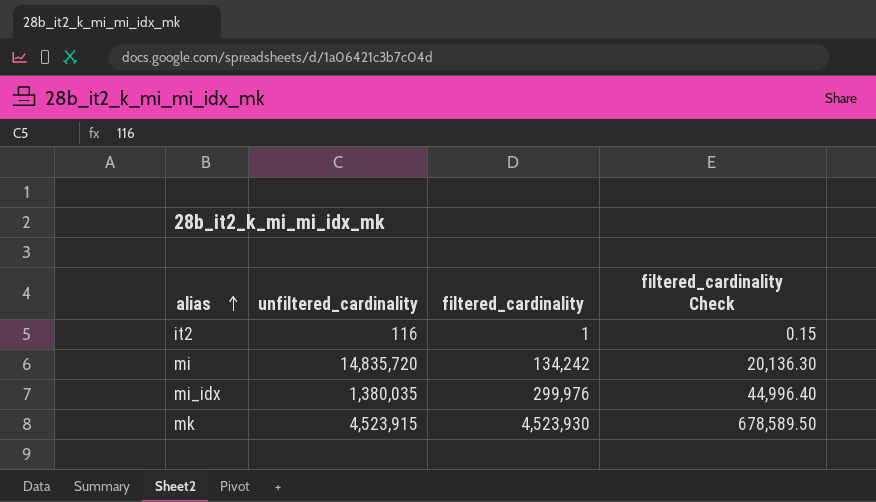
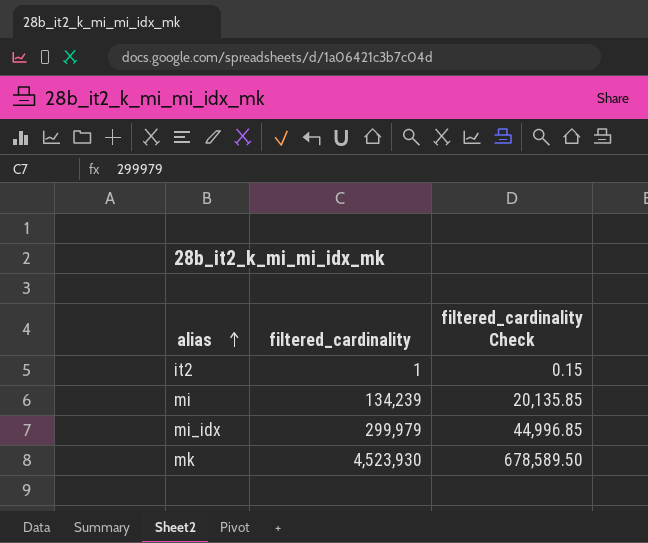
column unfiltered_cardinality | position: 2 -> none
mi | filtered_cardinality: 134,242 -> 134,239
mi | filtered_cardinality Check: 20,136.30 -> 20,135.85
mi_idx | filtered_cardinality: 299,976 -> 299,979
mi_idx | filtered_cardinality Check: 44,996.40 -> 44,996.85

